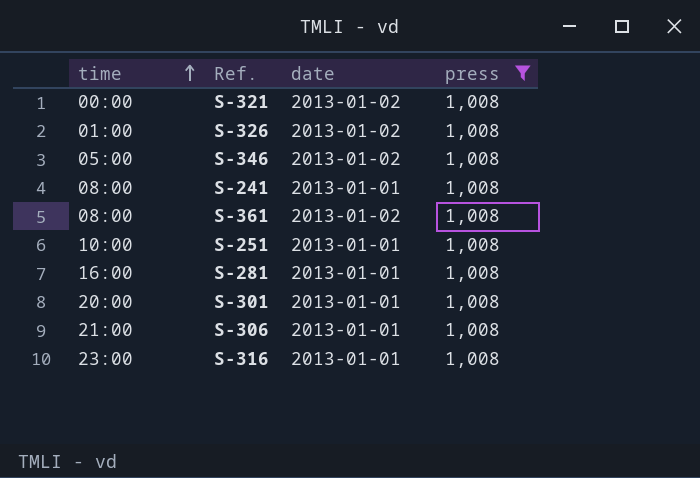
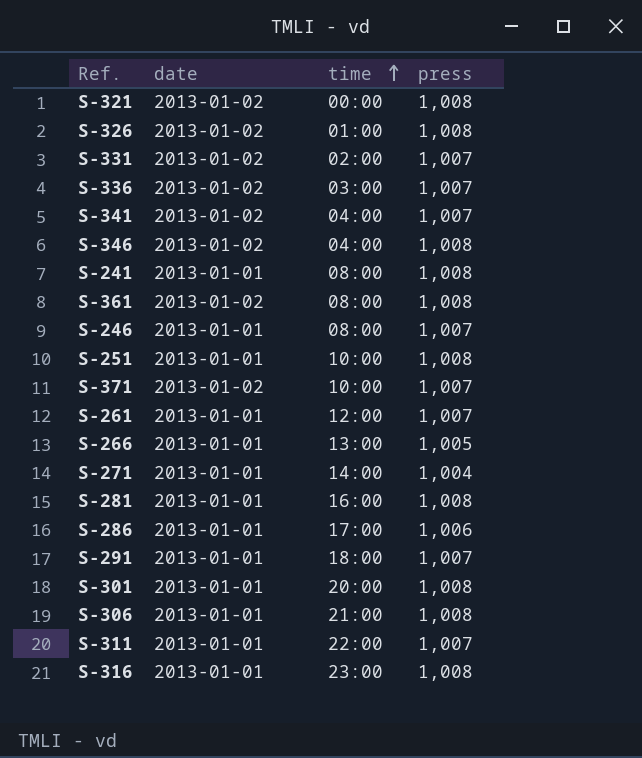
filter: press = 1,008 -> none
column time | position: 1 -> 3
S-346 | time: 05:00 -> 04:00

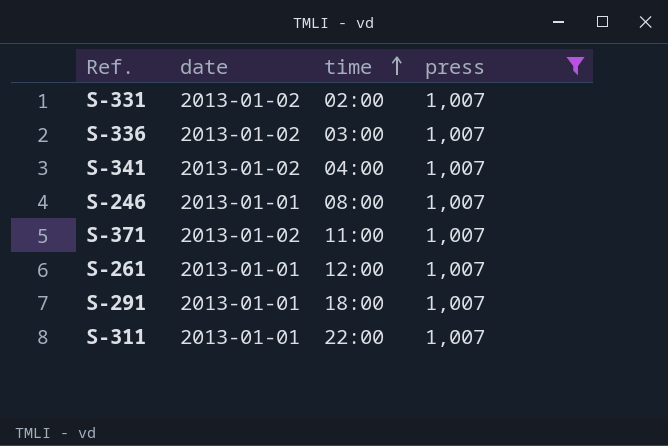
filter: none -> press = 1,007
S-371 | time: 10:00 -> 11:00

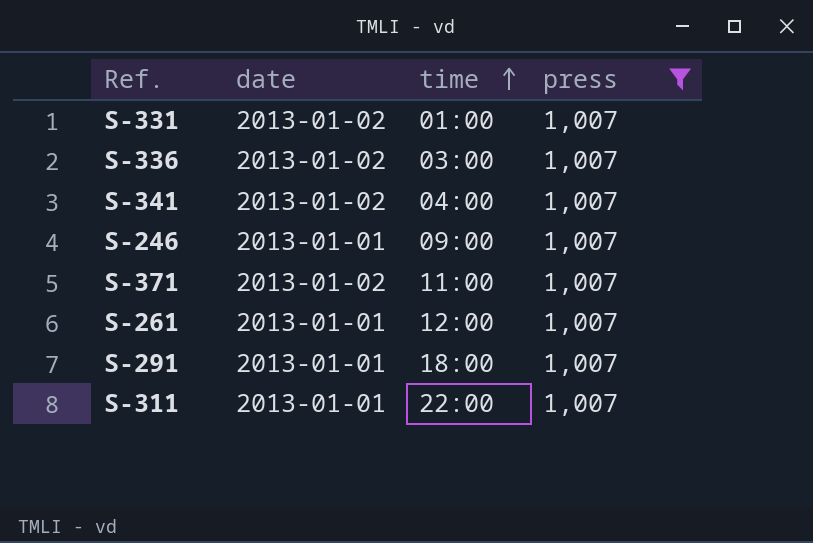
S-331 | time: 02:00 -> 01:00
S-246 | time: 08:00 -> 09:00

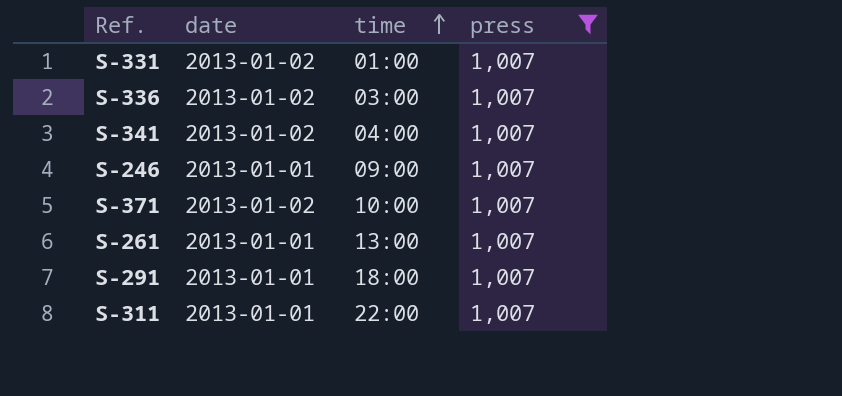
S-371 | time: 11:00 -> 10:00
S-261 | time: 12:00 -> 13:00

